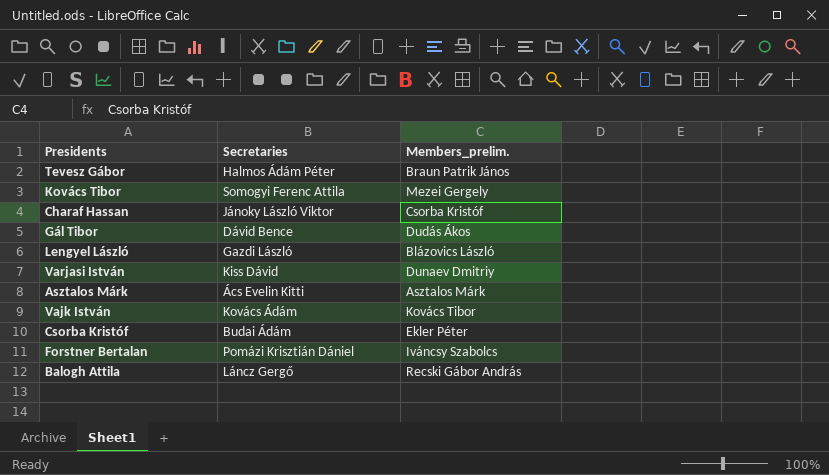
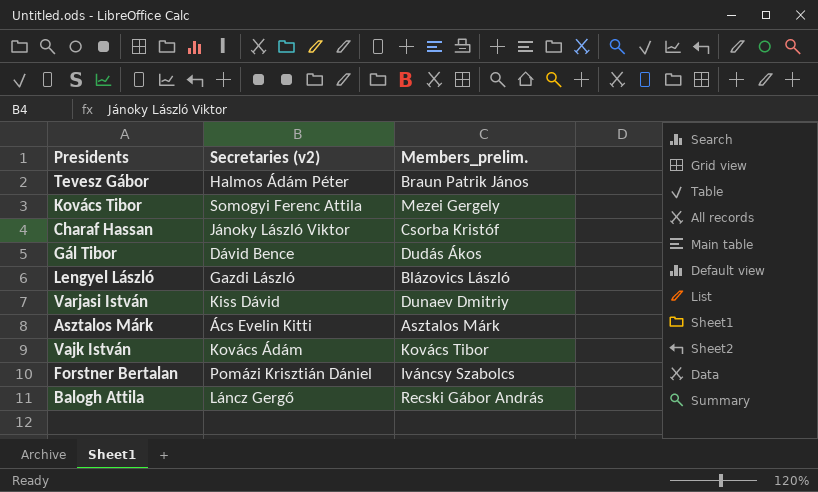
column name: Secretaries -> Secretaries (v2)
row Csorba Kristóf: Budai Ádám | Ekler Péter -> none

